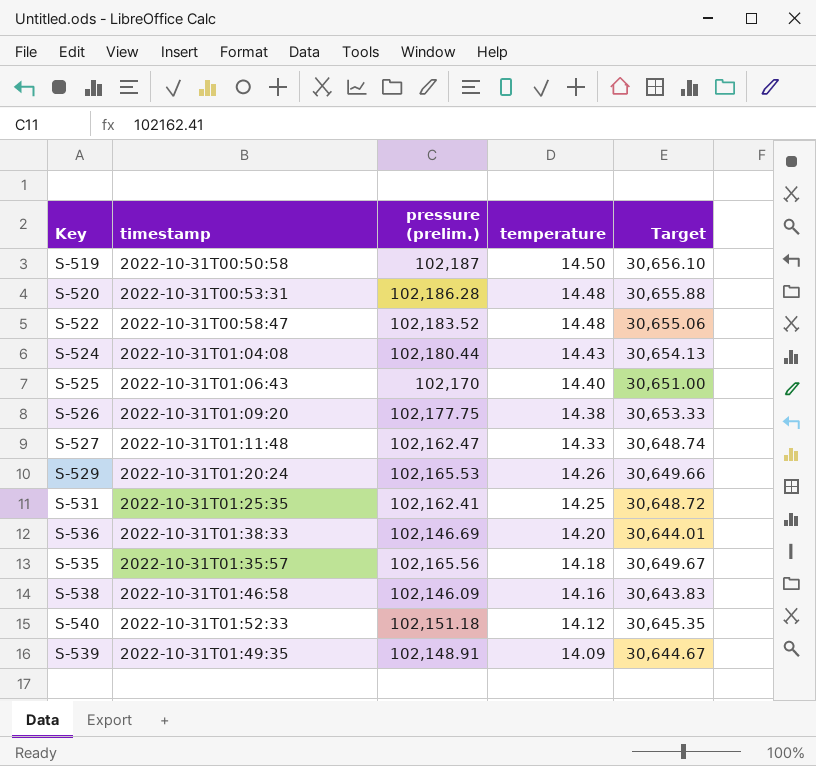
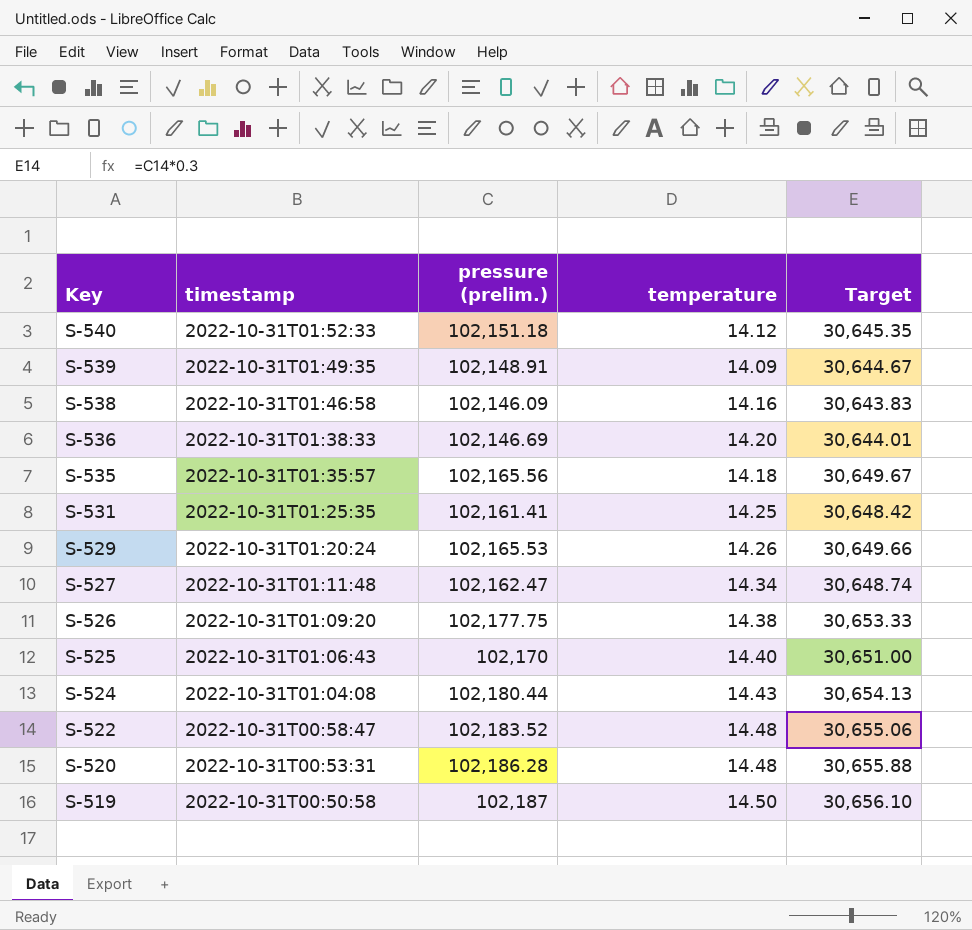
row order: temperature descending -> Key descending
S-531 | pressure (prelim.): 102,162.41 -> 102,161.41
S-531 | Target: 30,648.72 -> 30,648.42
S-527 | temperature: 14.33 -> 14.34

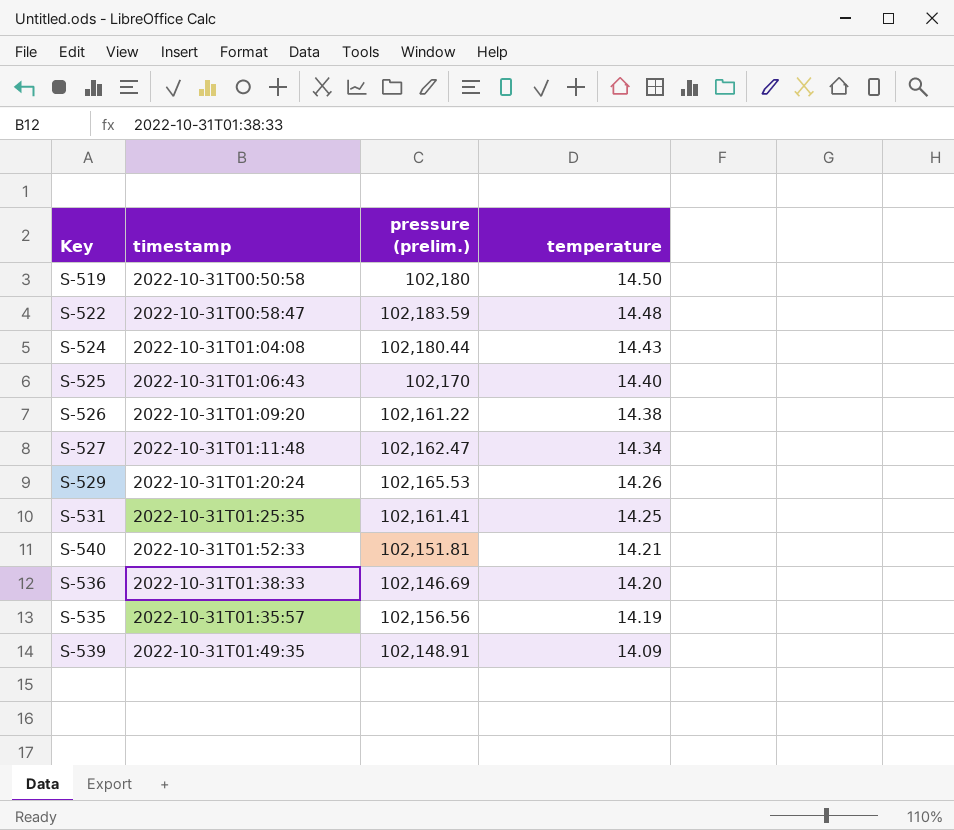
row order: Key descending -> temperature descending
column Target | formula: [pressure (prelim.)] * 0.3 -> none
row S-538: 2022-10-31T01:46:58 | 102,146.09 | 14.16 | 30,643.83 -> none
row S-520: 2022-10-31T00:53:31 | 102,186.28 | 14.48 | 30,655.88 -> none
S-519 | pressure (prelim.): 102,187 -> 102,180
S-522 | pressure (prelim.): 102,183.52 -> 102,183.59
S-526 | pressure (prelim.): 102,177.75 -> 102,161.22
S-540 | pressure (prelim.): 102,151.18 -> 102,151.81
S-540 | temperature: 14.12 -> 14.21
S-535 | pressure (prelim.): 102,165.56 -> 102,156.56
S-535 | temperature: 14.18 -> 14.19

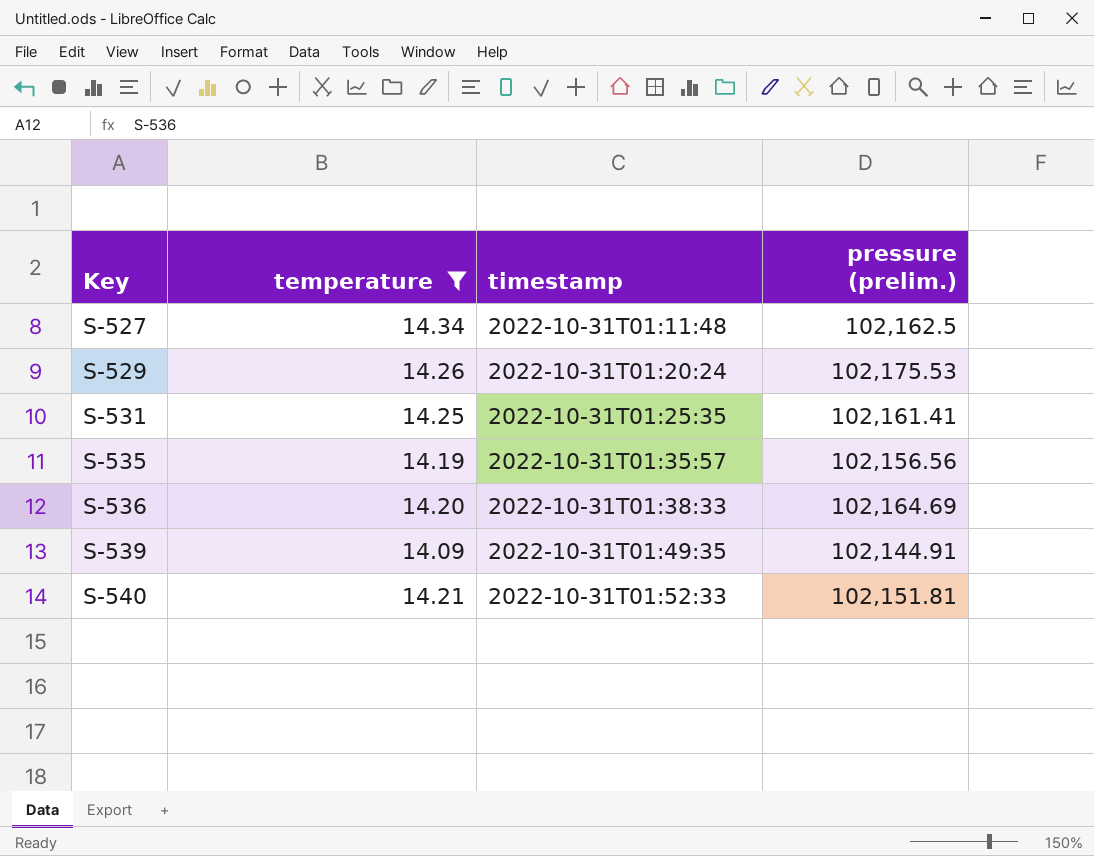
filter: none -> temperature <= 14.34
row order: temperature descending -> Key ascending
column temperature | position: 4 -> 2
S-527 | pressure (prelim.): 102,162.47 -> 102,162.5
S-529 | pressure (prelim.): 102,165.53 -> 102,175.53
S-536 | pressure (prelim.): 102,146.69 -> 102,164.69
S-539 | pressure (prelim.): 102,148.91 -> 102,144.91

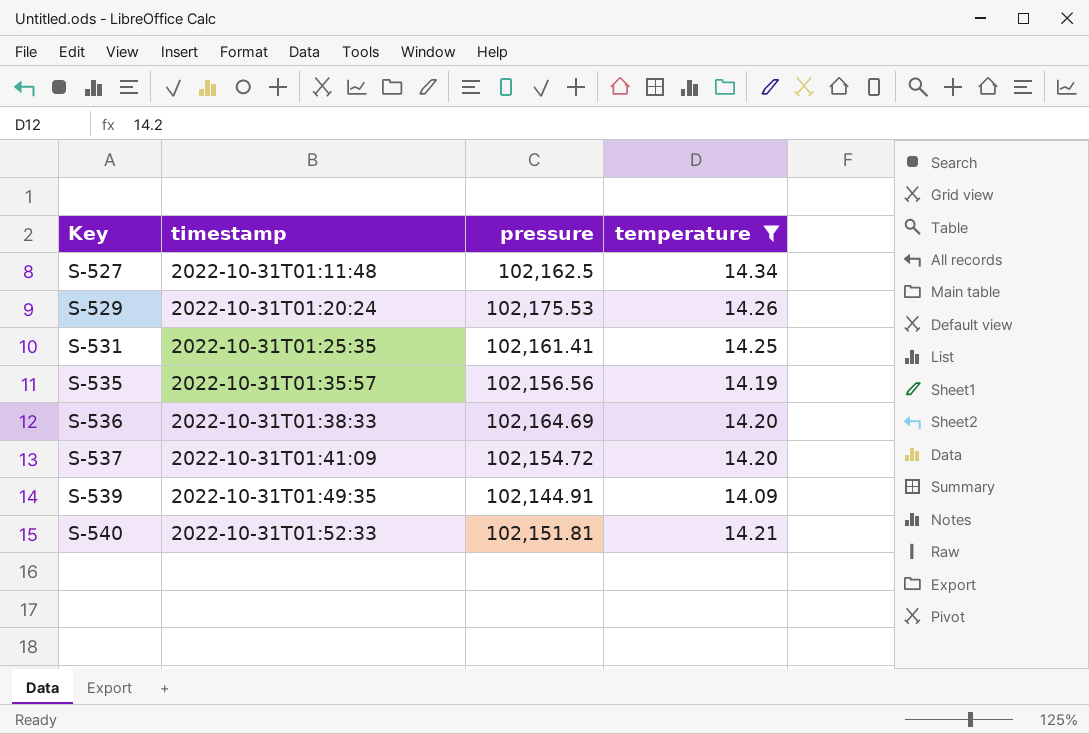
column name: pressure (prelim.) -> pressure
column temperature | position: 2 -> 4
row S-537: none -> 2022-10-31T01:41:09 | 102,154.72 | 14.20

